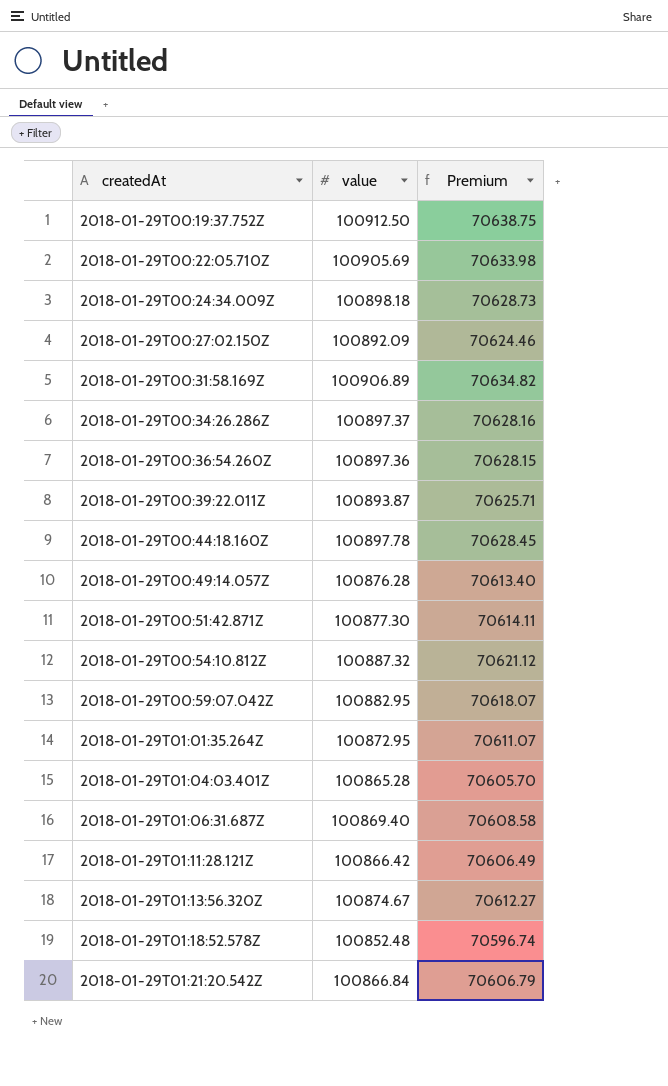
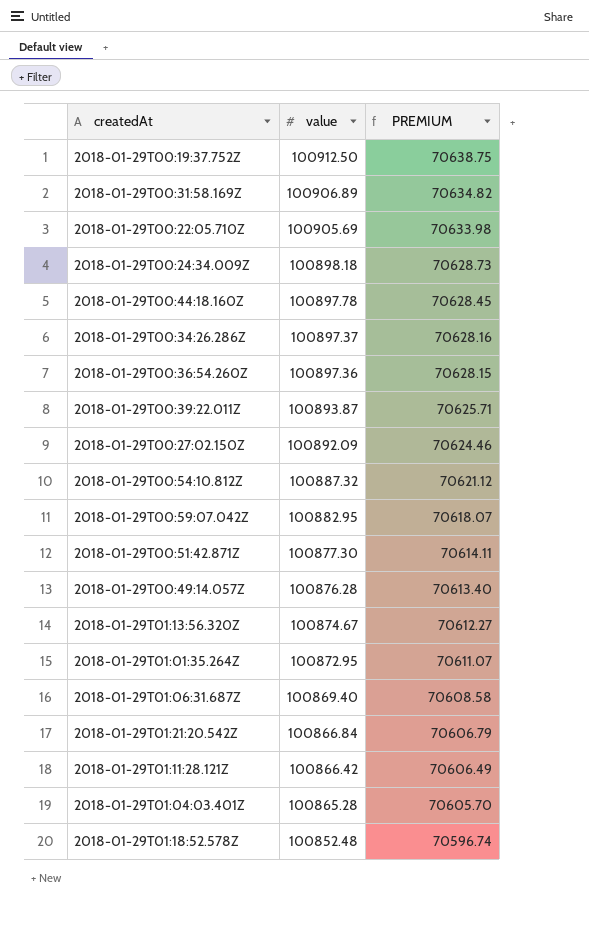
row order: createdAt ascending -> value descending
column name: Premium -> PREMIUM

